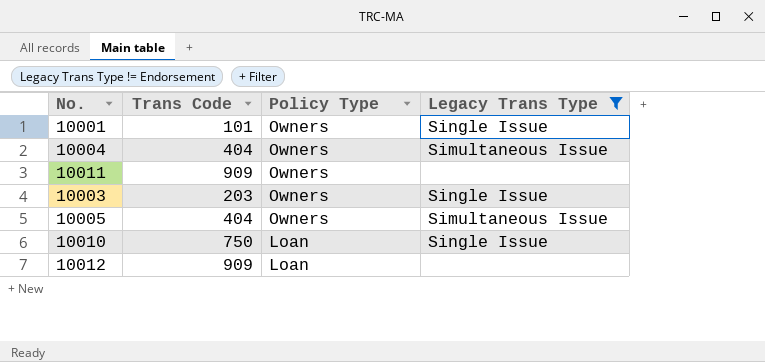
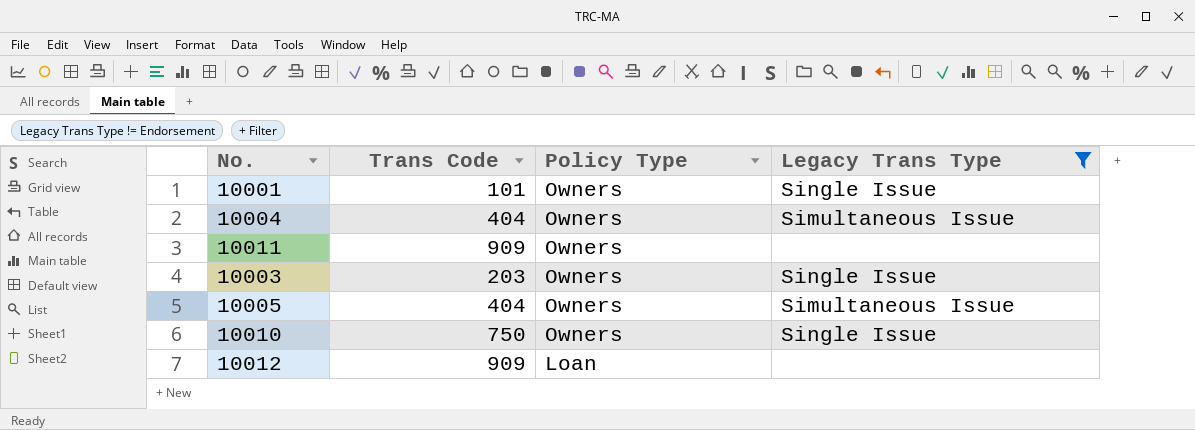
10010 | Policy Type: Loan -> Owners

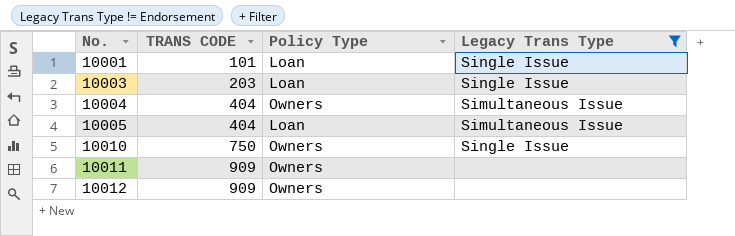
row order: Policy Type descending -> No. ascending
column name: Trans Code -> TRANS CODE
10001 | Policy Type: Owners -> Loan
10003 | Policy Type: Owners -> Loan
10005 | Policy Type: Owners -> Loan
10012 | Policy Type: Loan -> Owners

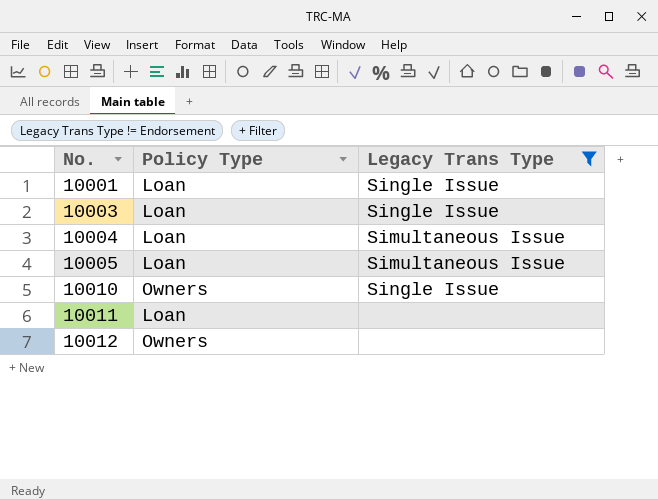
column TRANS CODE | position: 2 -> none
10004 | Policy Type: Owners -> Loan
10011 | Policy Type: Owners -> Loan

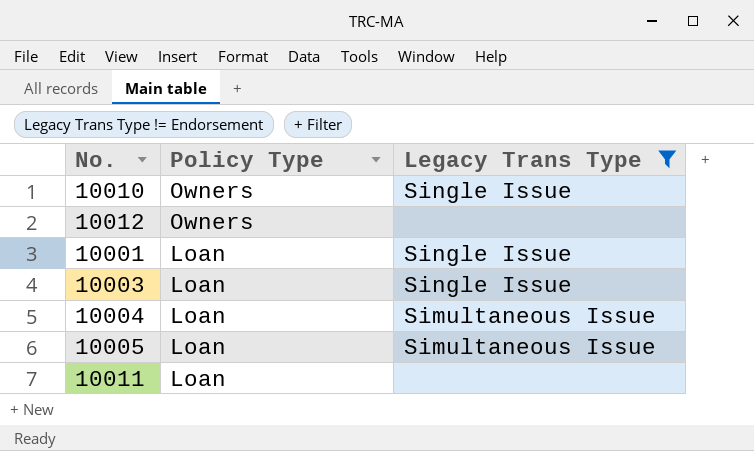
row order: No. ascending -> Policy Type descending

